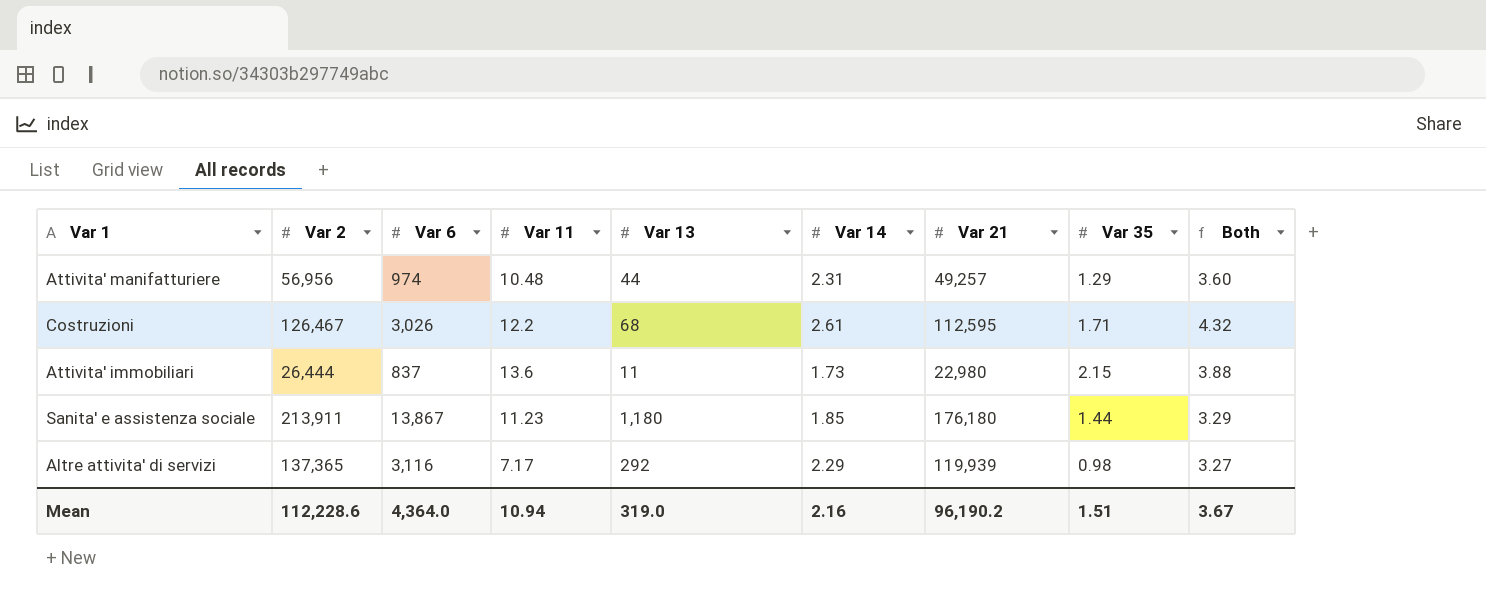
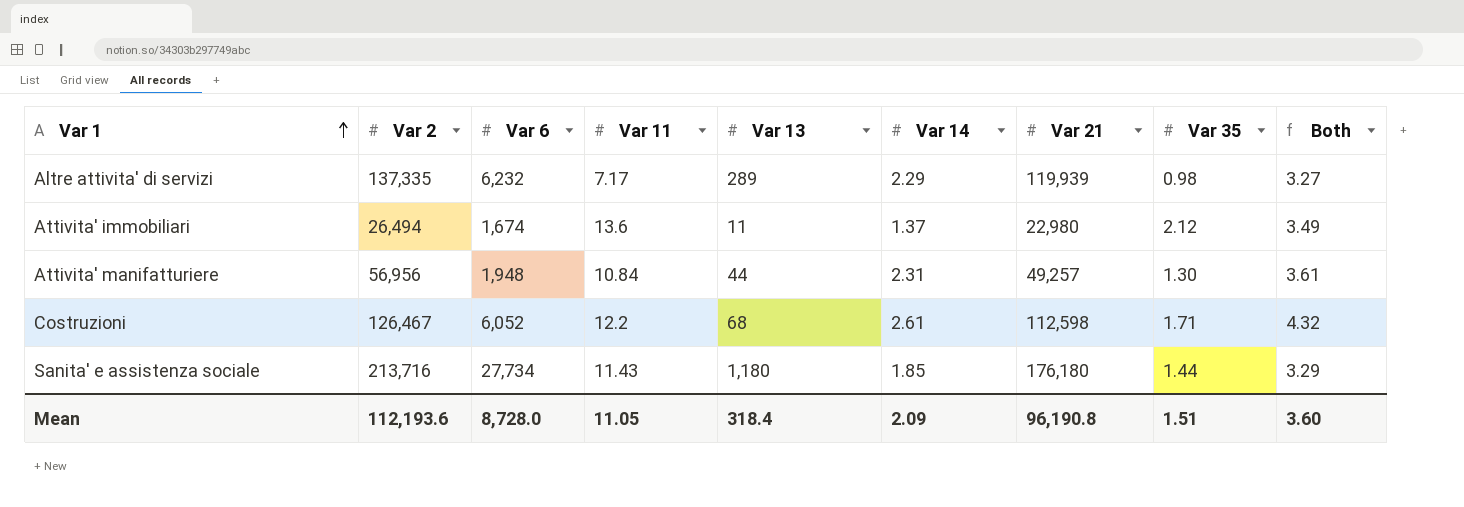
row order: none -> Var 1 ascending
Altre attivita' di servizi | Var 2: 137,365 -> 137,335
Altre attivita' di servizi | Var 6: 3,116 -> 6,232
Altre attivita' di servizi | Var 13: 292 -> 289
Attivita' immobiliari | Var 2: 26,444 -> 26,494
Attivita' immobiliari | Var 6: 837 -> 1,674
Attivita' immobiliari | Var 14: 1.73 -> 1.37
Attivita' immobiliari | Var 35: 2.15 -> 2.12
Attivita' immobiliari | Both: 3.88 -> 3.49
Attivita' manifatturiere | Var 6: 974 -> 1,948
Attivita' manifatturiere | Var 11: 10.48 -> 10.84
Attivita' manifatturiere | Var 35: 1.29 -> 1.30
Attivita' manifatturiere | Both: 3.60 -> 3.61
Costruzioni | Var 6: 3,026 -> 6,052
Costruzioni | Var 21: 112,595 -> 112,598
Sanita' e assistenza sociale | Var 2: 213,911 -> 213,716
Sanita' e assistenza sociale | Var 6: 13,867 -> 27,734
Sanita' e assistenza sociale | Var 11: 11.23 -> 11.43
Mean | Var 2: 112,228.6 -> 112,193.6
Mean | Var 6: 4,364.0 -> 8,728.0
Mean | Var 11: 10.94 -> 11.05
Mean | Var 13: 319.0 -> 318.4
Mean | Var 14: 2.16 -> 2.09
Mean | Var 21: 96,190.2 -> 96,190.8
Mean | Both: 3.67 -> 3.60

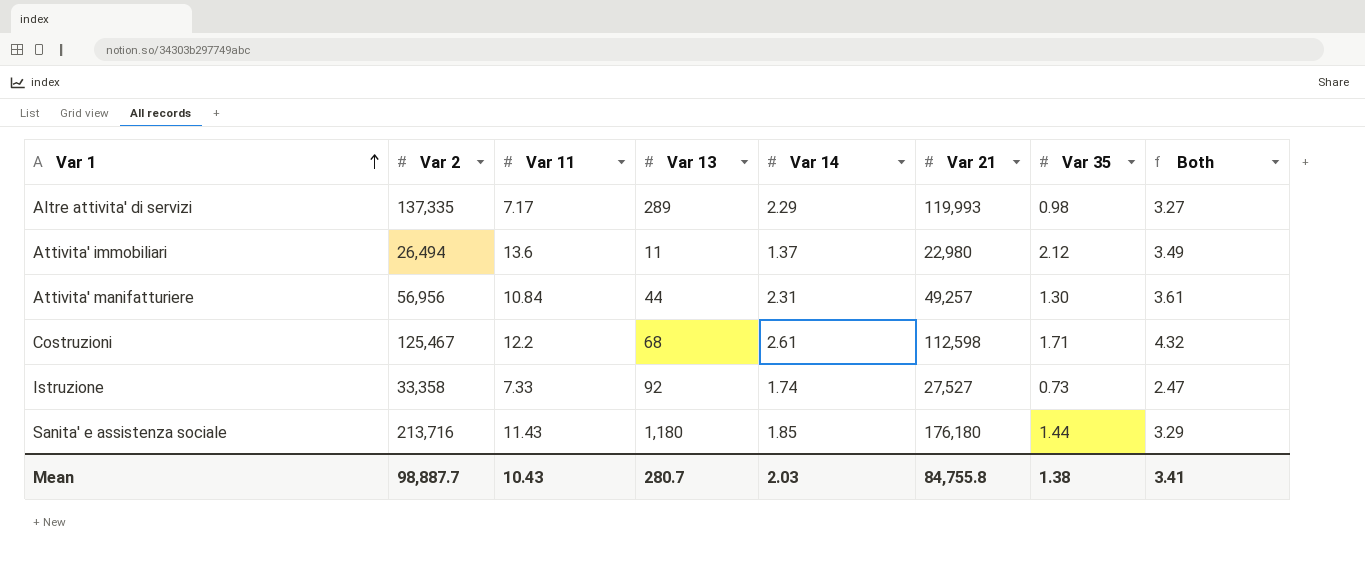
column Var 6 | position: 3 -> none
Altre attivita' di servizi | Var 21: 119,939 -> 119,993
Costruzioni | Var 2: 126,467 -> 125,467
row Istruzione: none -> 33,358 | 7.33 | 92 | 1.74 | 27,527 | 0.73 | 2.47
Mean | Var 2: 112,193.6 -> 98,887.7
Mean | Var 11: 11.05 -> 10.43
Mean | Var 13: 318.4 -> 280.7
Mean | Var 14: 2.09 -> 2.03
Mean | Var 21: 96,190.8 -> 84,755.8
Mean | Var 35: 1.51 -> 1.38
Mean | Both: 3.60 -> 3.41

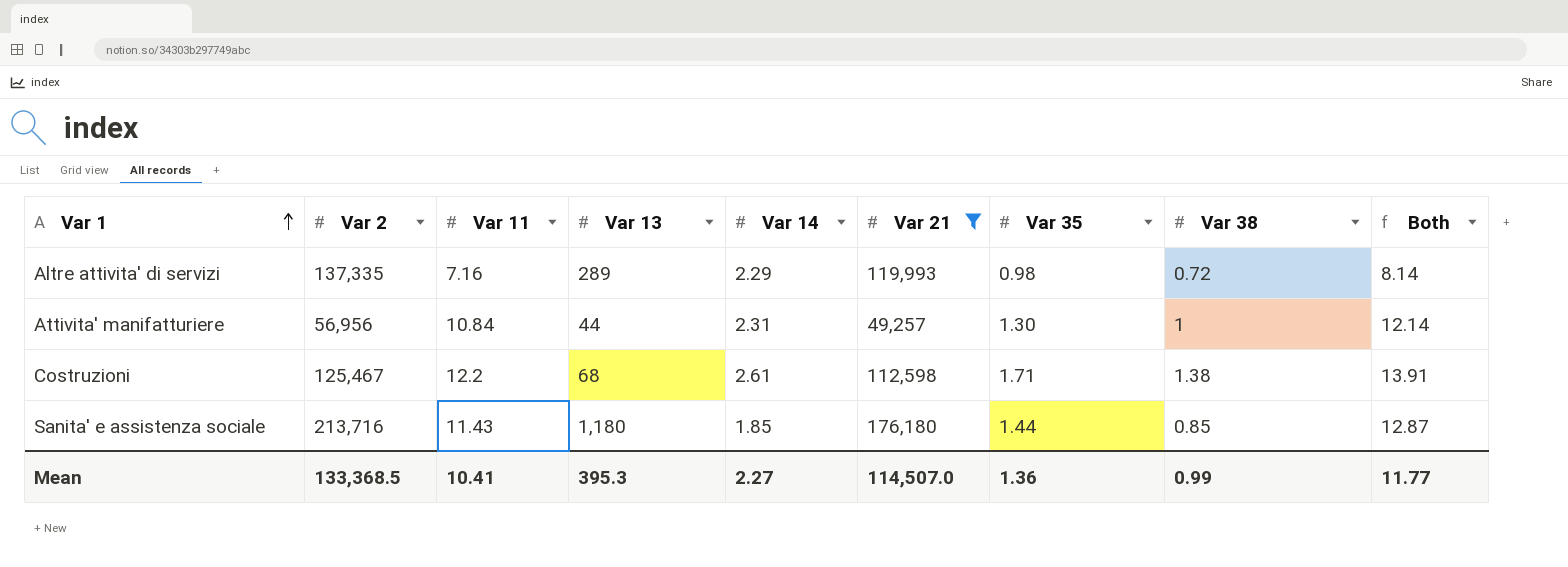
filter: none -> Var 21 >= 49,257
column Var 38 | position: none -> 8
column Both | formula: [Var 14] + [Var 35] -> [Var 11] + [Var 35]
Altre attivita' di servizi | Var 11: 7.17 -> 7.16
Mean | Var 2: 98,887.7 -> 133,368.5
Mean | Var 11: 10.43 -> 10.41
Mean | Var 13: 280.7 -> 395.3
Mean | Var 14: 2.03 -> 2.27
Mean | Var 21: 84,755.8 -> 114,507.0
Mean | Var 35: 1.38 -> 1.36
Mean | Both: 3.41 -> 11.77

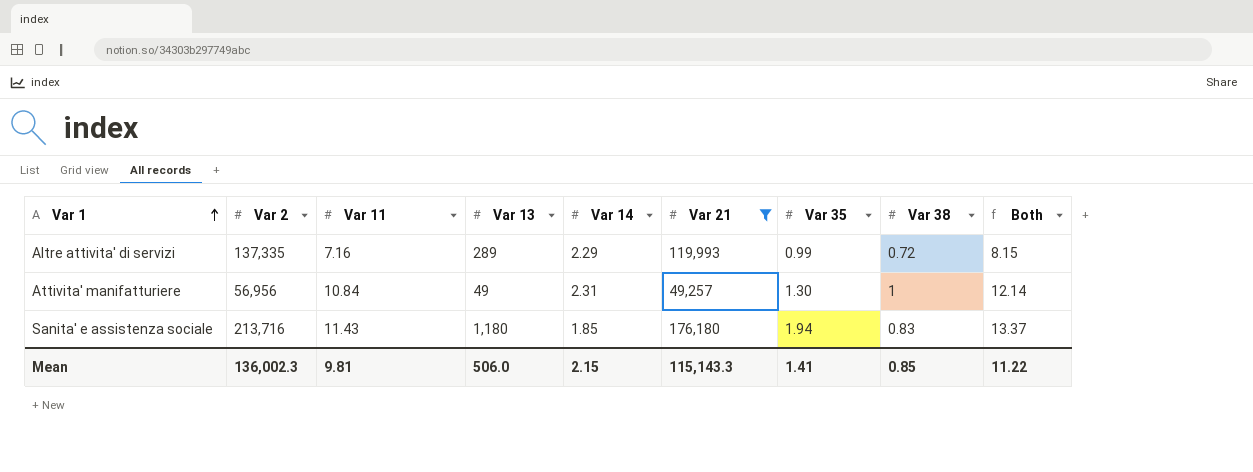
row Costruzioni: 125,467 | 12.2 | 68 | 2.61 | 112,598 | 1.71 | 1.38 | 13.91 -> none
Altre attivita' di servizi | Var 35: 0.98 -> 0.99
Altre attivita' di servizi | Both: 8.14 -> 8.15
Attivita' manifatturiere | Var 13: 44 -> 49
Sanita' e assistenza sociale | Var 35: 1.44 -> 1.94
Sanita' e assistenza sociale | Var 38: 0.85 -> 0.83
Sanita' e assistenza sociale | Both: 12.87 -> 13.37
Mean | Var 2: 133,368.5 -> 136,002.3
Mean | Var 11: 10.41 -> 9.81
Mean | Var 13: 395.3 -> 506.0
Mean | Var 14: 2.27 -> 2.15
Mean | Var 21: 114,507.0 -> 115,143.3
Mean | Var 35: 1.36 -> 1.41
Mean | Var 38: 0.99 -> 0.85
Mean | Both: 11.77 -> 11.22

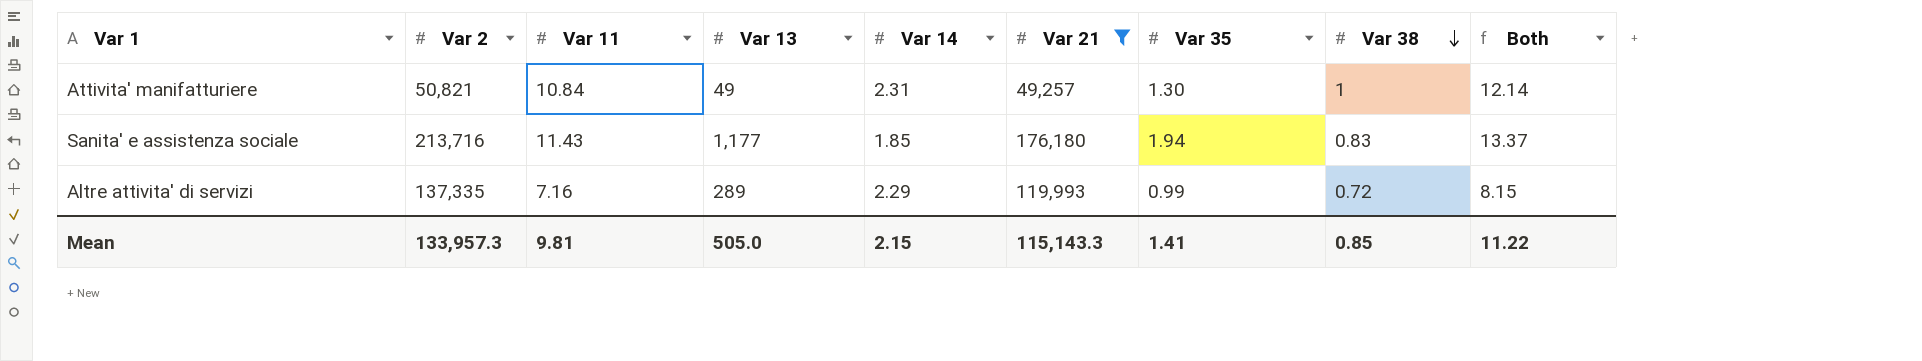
row order: Var 1 ascending -> Var 38 descending
Attivita' manifatturiere | Var 2: 56,956 -> 50,821
Sanita' e assistenza sociale | Var 13: 1,180 -> 1,177
Mean | Var 2: 136,002.3 -> 133,957.3
Mean | Var 13: 506.0 -> 505.0

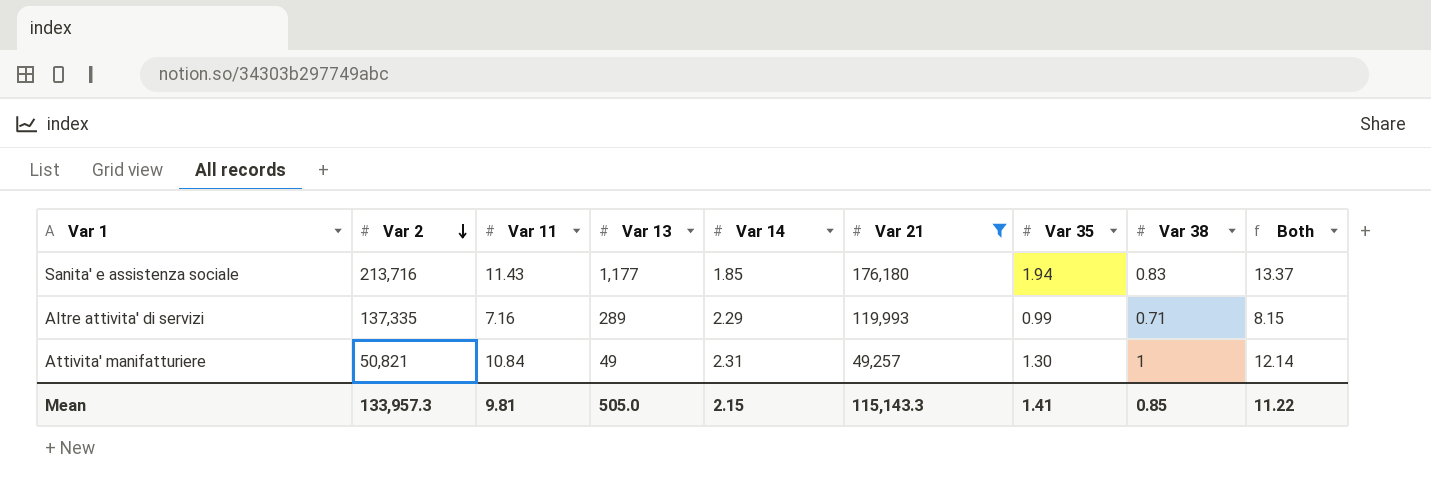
row order: Var 38 descending -> Var 2 descending
Altre attivita' di servizi | Var 38: 0.72 -> 0.71

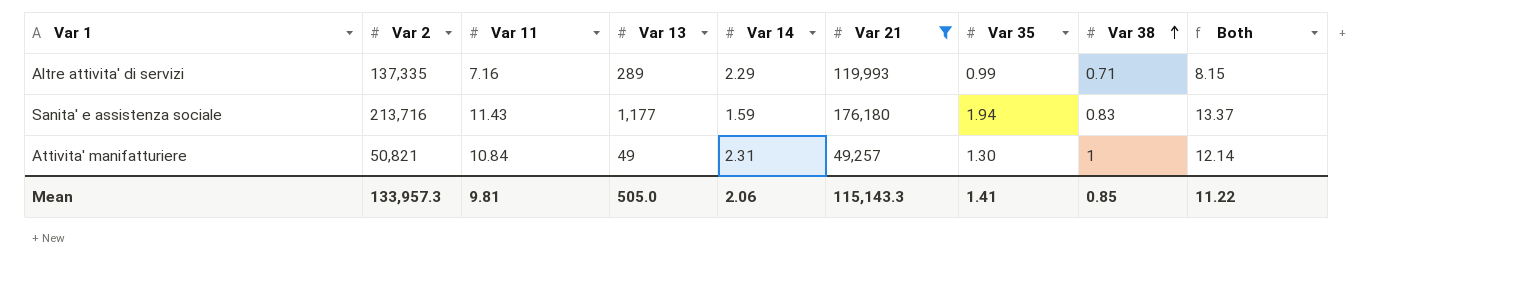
row order: Var 2 descending -> Var 38 ascending
Sanita' e assistenza sociale | Var 14: 1.85 -> 1.59
Mean | Var 14: 2.15 -> 2.06

